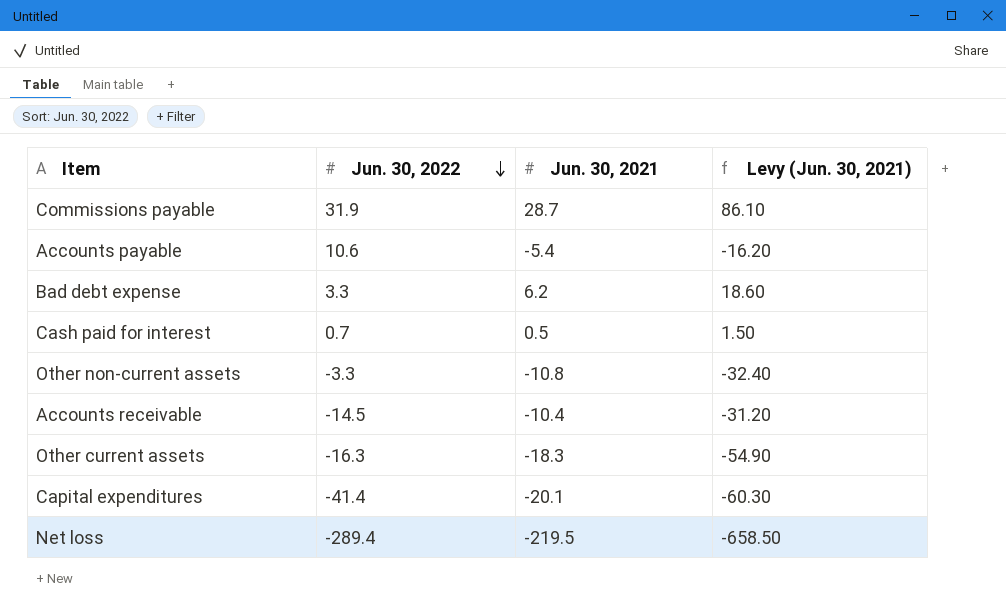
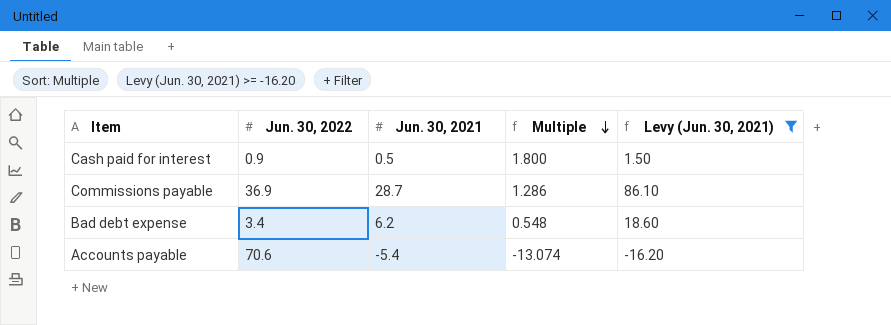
filter: none -> Levy (Jun. 30, 2021) >= -16.20
row order: Jun. 30, 2022 descending -> Multiple descending
column Multiple | formula: none -> [Jun. 30, 2022] / [Jun. 30, 2021]
Cash paid for interest | Jun. 30, 2022: 0.7 -> 0.9
Commissions payable | Jun. 30, 2022: 31.9 -> 36.9
Bad debt expense | Jun. 30, 2022: 3.3 -> 3.4
Accounts payable | Jun. 30, 2022: 10.6 -> 70.6

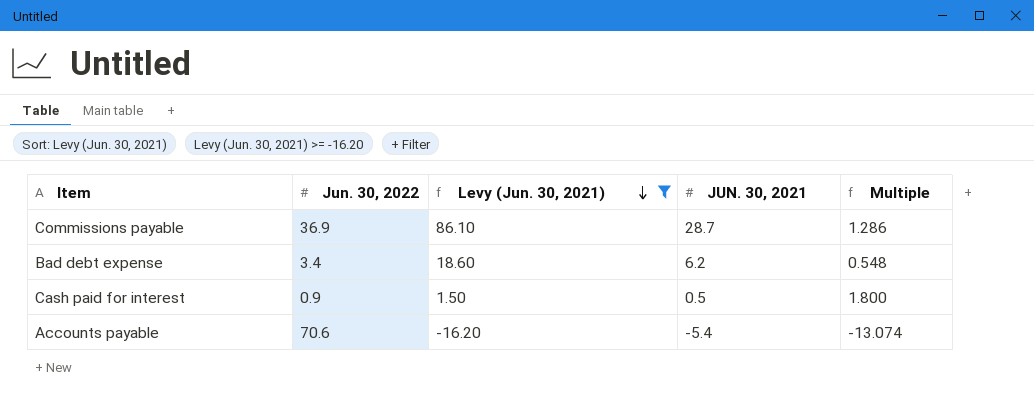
row order: Multiple descending -> Levy (Jun. 30, 2021) descending
column Levy (Jun. 30, 2021) | position: 5 -> 3
column name: Jun. 30, 2021 -> JUN. 30, 2021

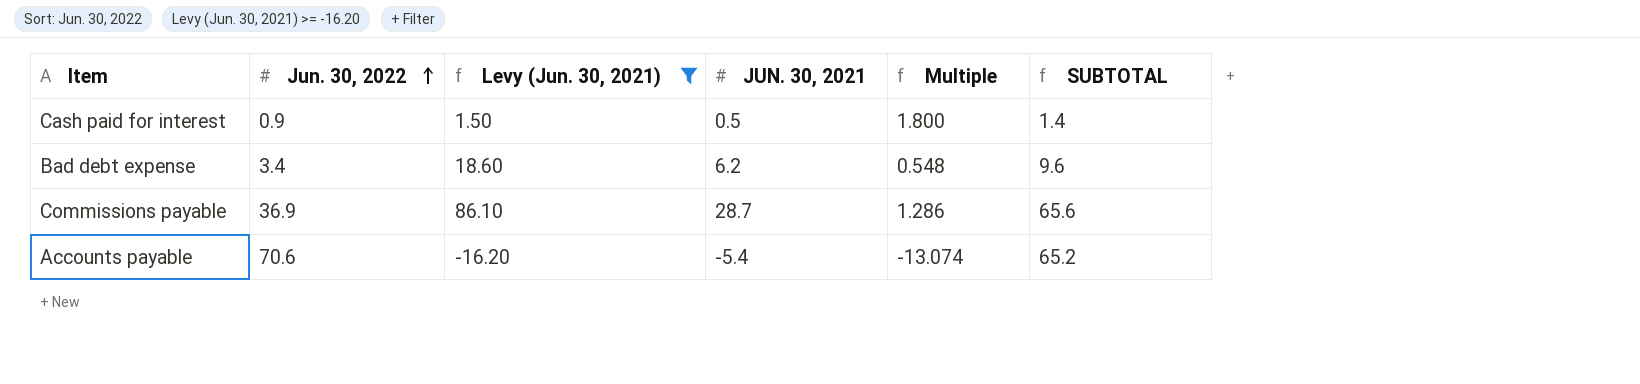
row order: Levy (Jun. 30, 2021) descending -> Jun. 30, 2022 ascending
column SUBTOTAL | formula: none -> [Jun. 30, 2022] + [JUN. 30, 2021]

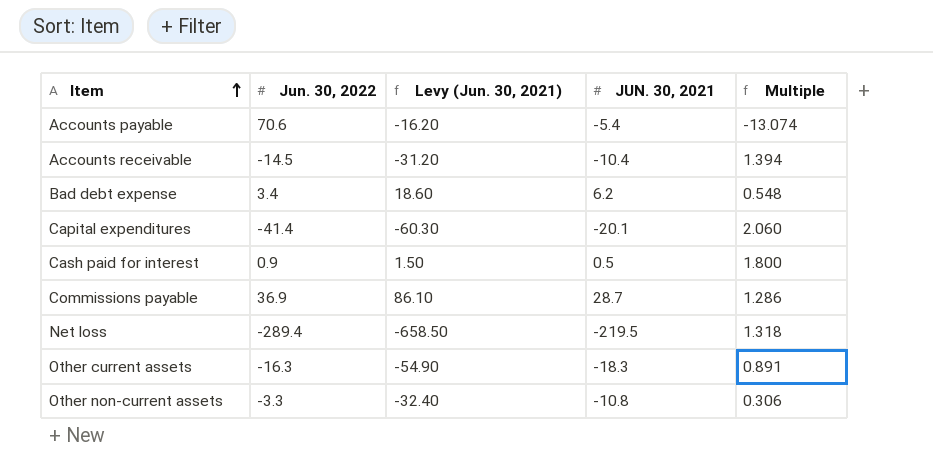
filter: Levy (Jun. 30, 2021) >= -16.20 -> none
row order: Jun. 30, 2022 ascending -> Item ascending
column SUBTOTAL | formula: [Jun. 30, 2022] + [JUN. 30, 2021] -> none

